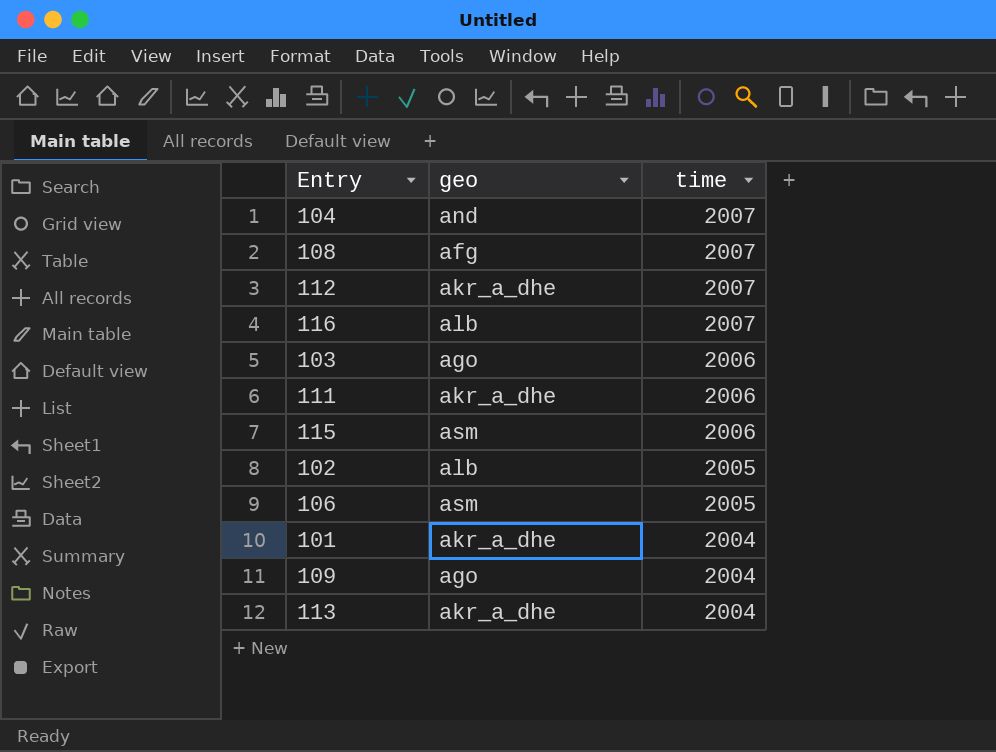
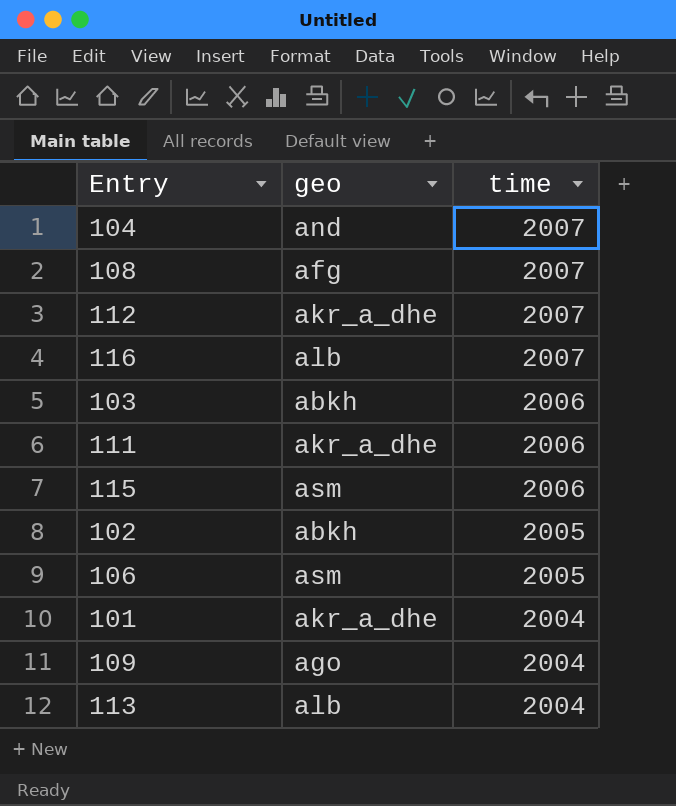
103 | geo: ago -> abkh
102 | geo: alb -> abkh
113 | geo: akr_a_dhe -> alb

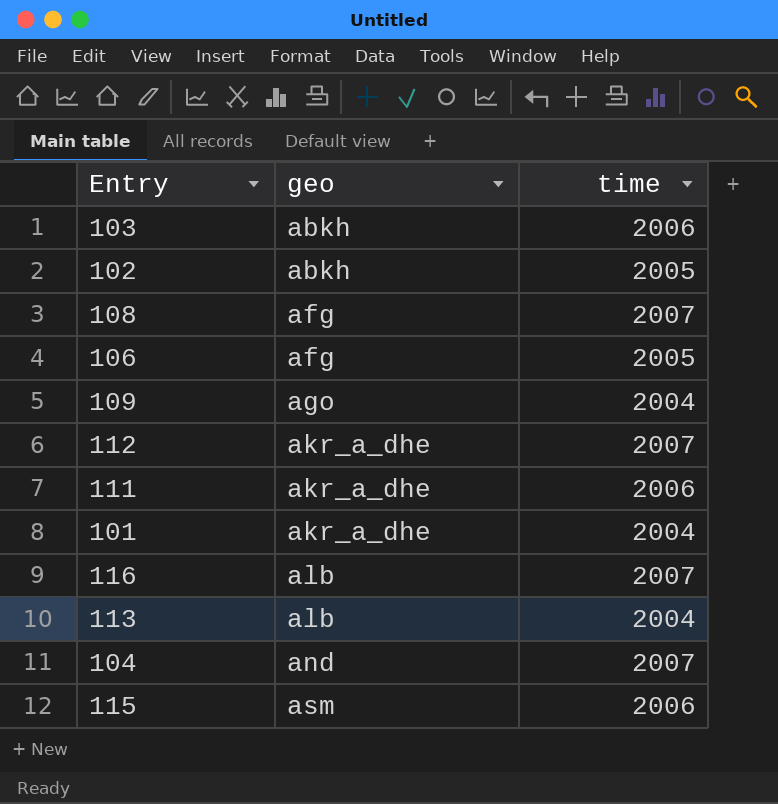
row order: time descending -> geo ascending
106 | geo: asm -> afg

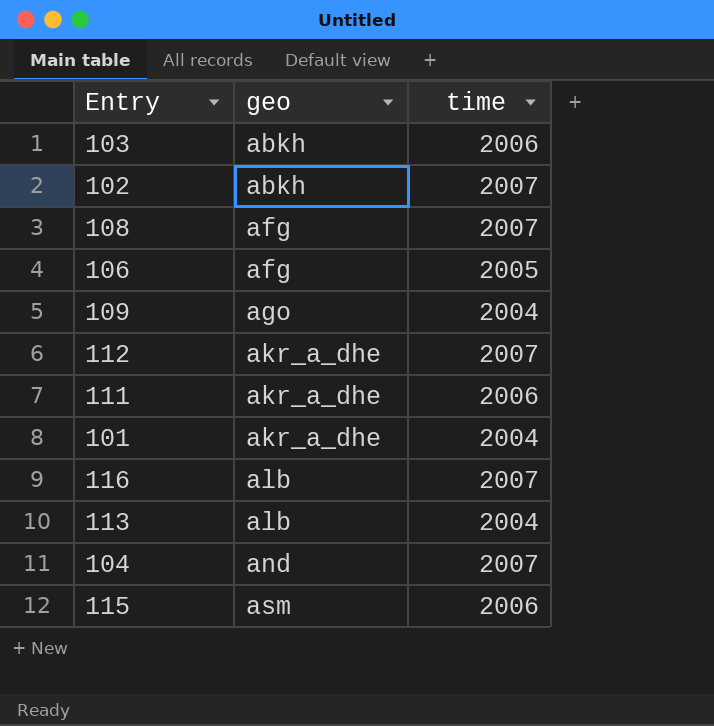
102 | time: 2005 -> 2007

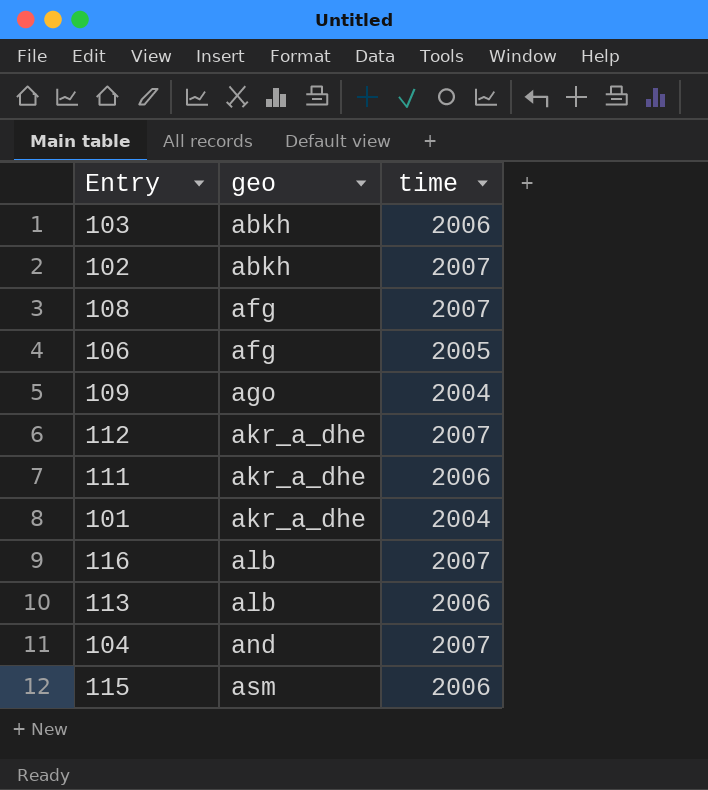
113 | time: 2004 -> 2006

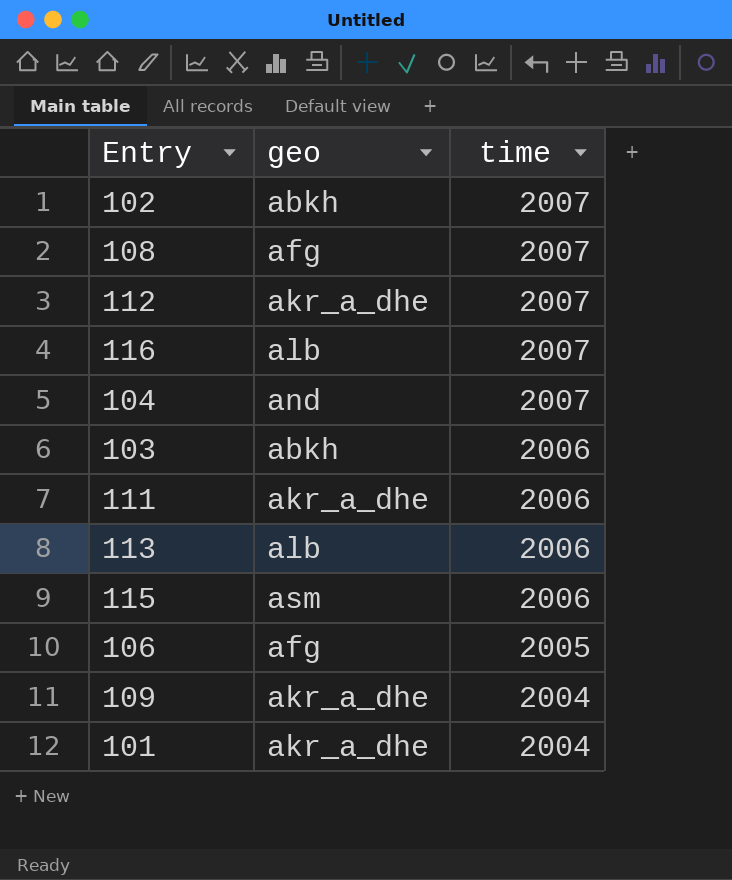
row order: geo ascending -> time descending
109 | geo: ago -> akr_a_dhe

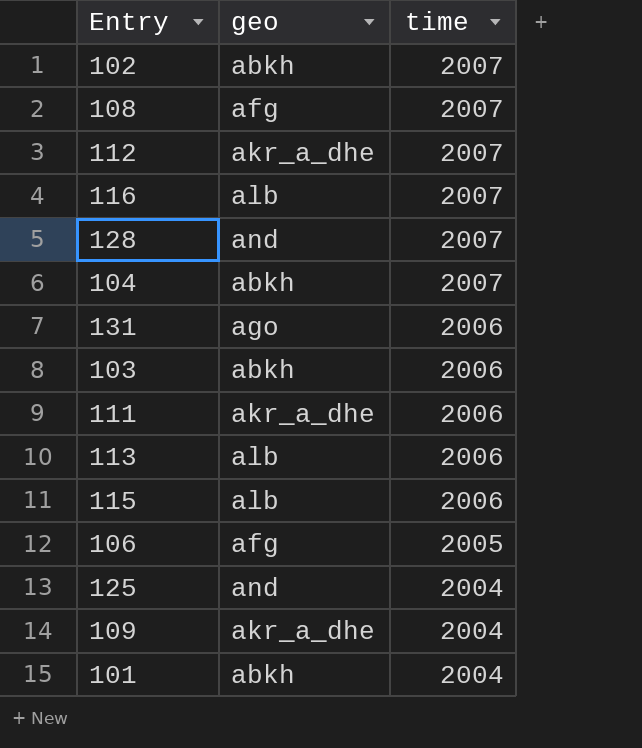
row 128: none -> and | 2007
104 | geo: and -> abkh
row 131: none -> ago | 2006
115 | geo: asm -> alb
row 125: none -> and | 2004
101 | geo: akr_a_dhe -> abkh

